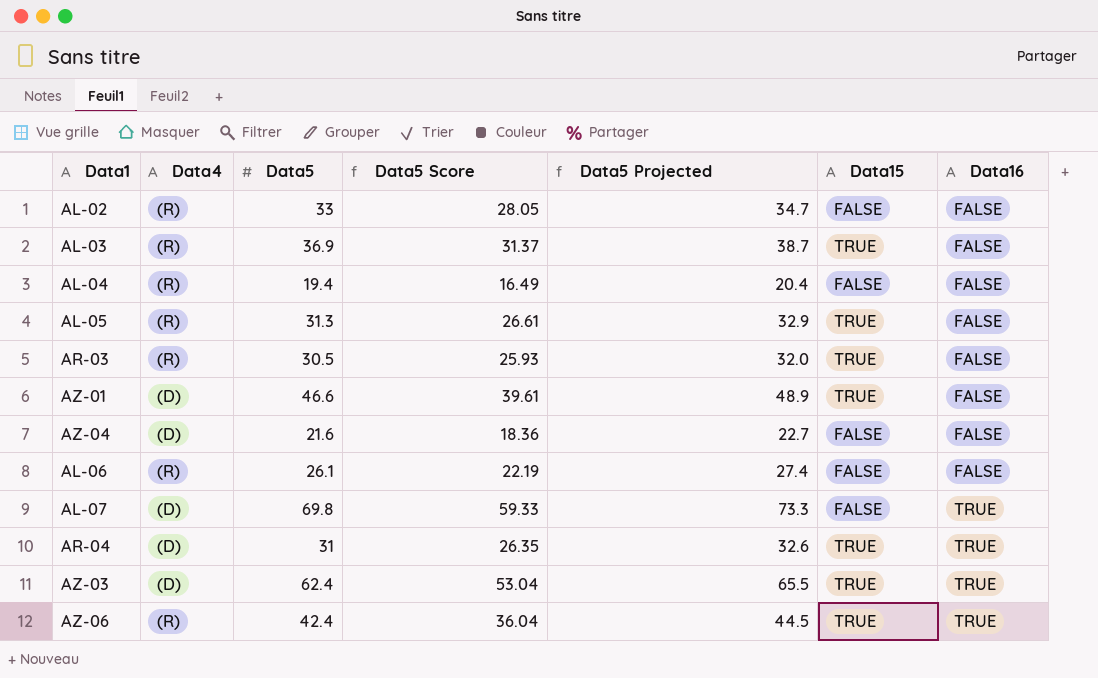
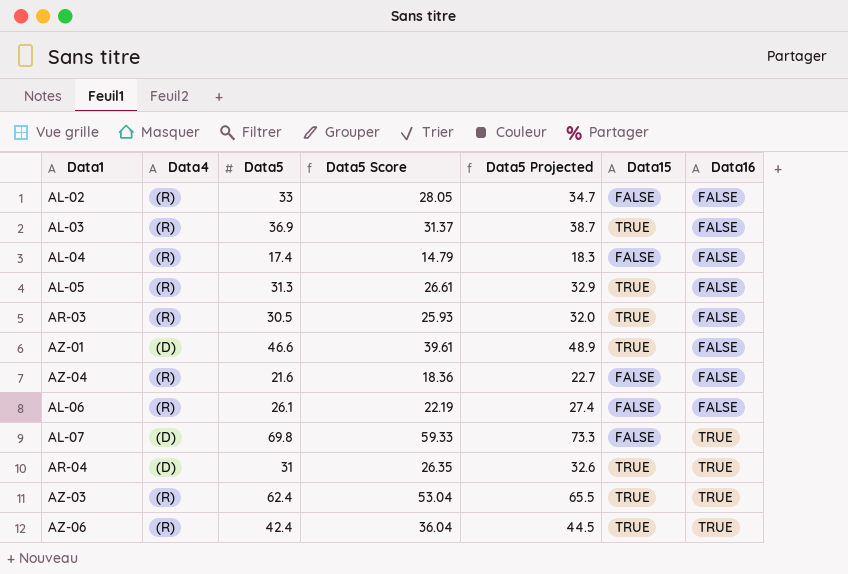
AL-04 | Data5: 19.4 -> 17.4
AL-04 | Data5 Score: 16.49 -> 14.79
AL-04 | Data5 Projected: 20.4 -> 18.3
AZ-04 | Data4: (D) -> (R)
AZ-03 | Data4: (D) -> (R)

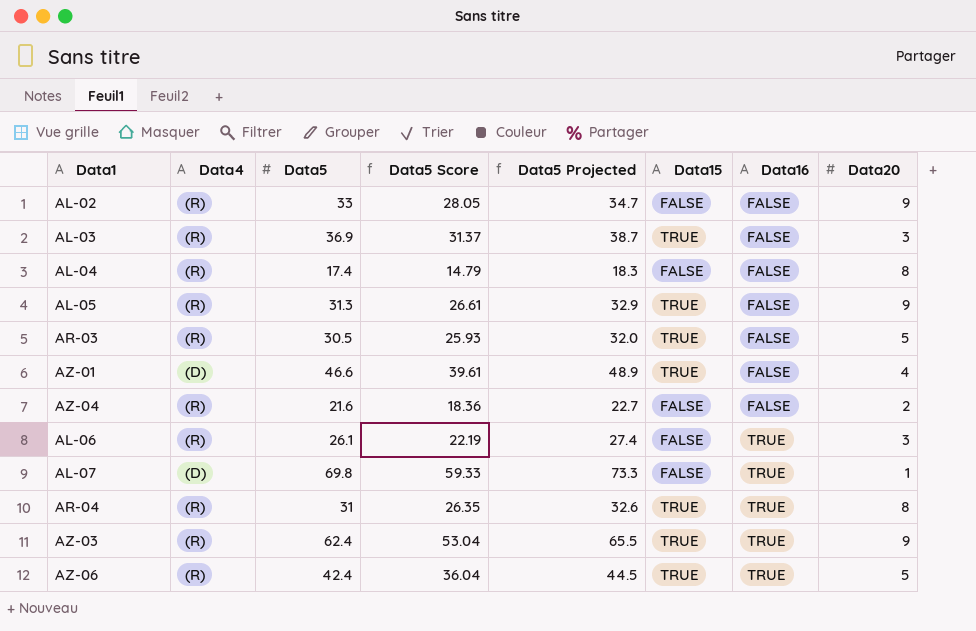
column Data20 | position: none -> 8
AL-06 | Data16: FALSE -> TRUE
AR-04 | Data4: (D) -> (R)

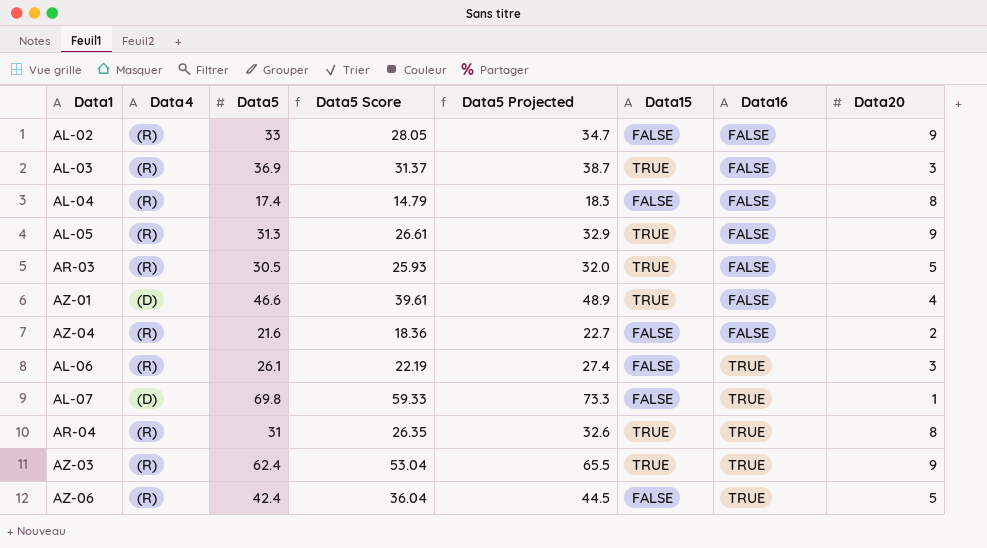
AZ-06 | Data15: TRUE -> FALSE

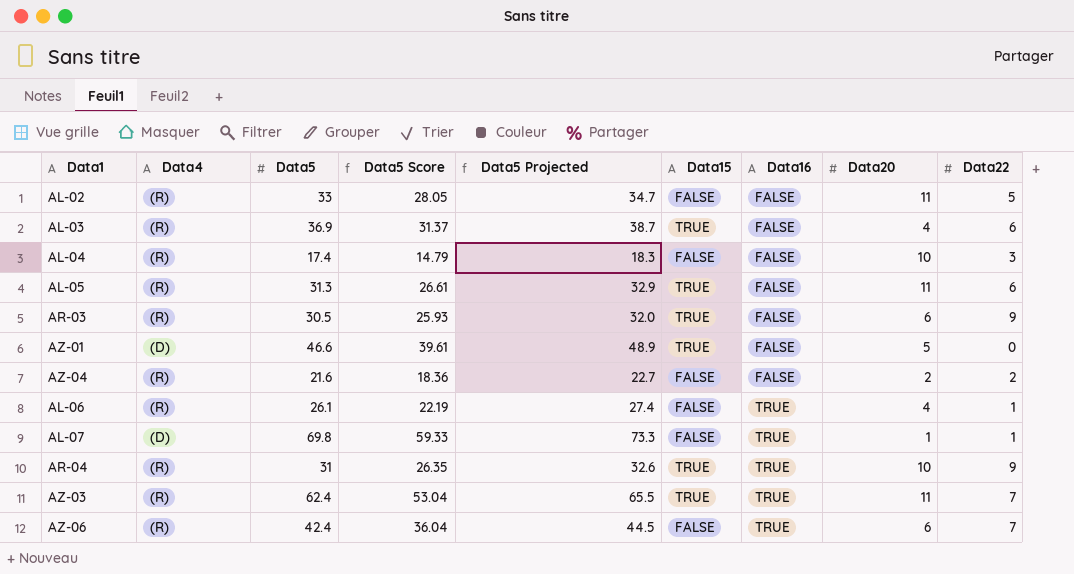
column Data22 | position: none -> 9
AL-02 | Data20: 9 -> 11
AL-03 | Data20: 3 -> 4
AL-04 | Data20: 8 -> 10
AL-05 | Data20: 9 -> 11
AR-03 | Data20: 5 -> 6
AZ-01 | Data20: 4 -> 5
AL-06 | Data20: 3 -> 4
AR-04 | Data20: 8 -> 10
AZ-03 | Data20: 9 -> 11
AZ-06 | Data20: 5 -> 6

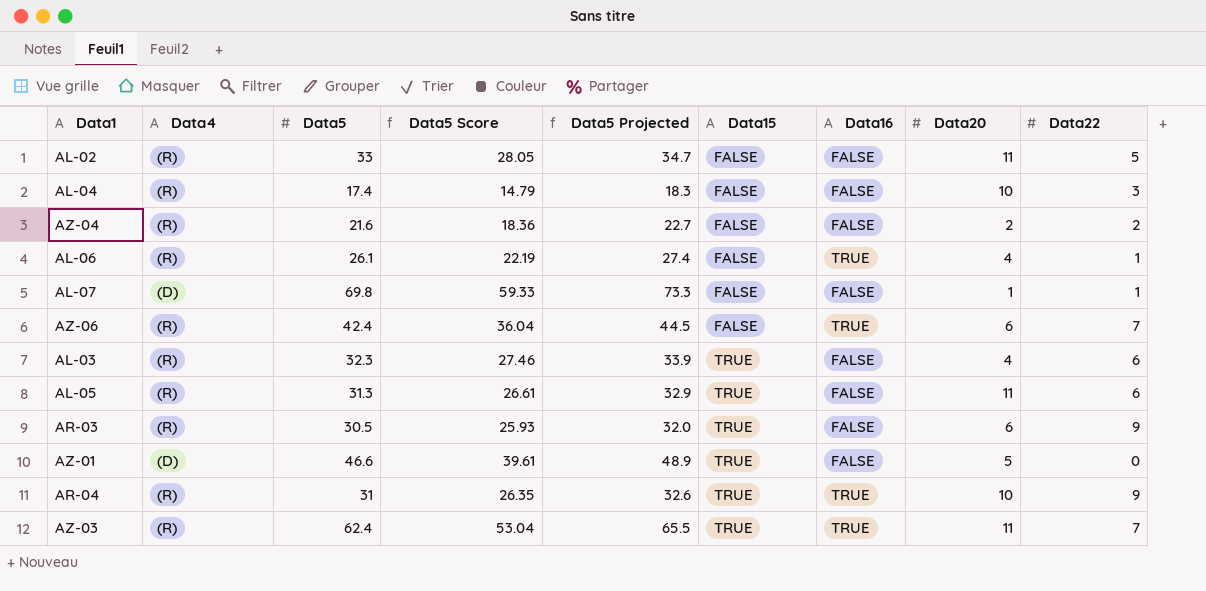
row order: Data16 ascending -> Data15 ascending
AL-07 | Data16: TRUE -> FALSE
AL-03 | Data5: 36.9 -> 32.3
AL-03 | Data5 Score: 31.37 -> 27.46
AL-03 | Data5 Projected: 38.7 -> 33.9

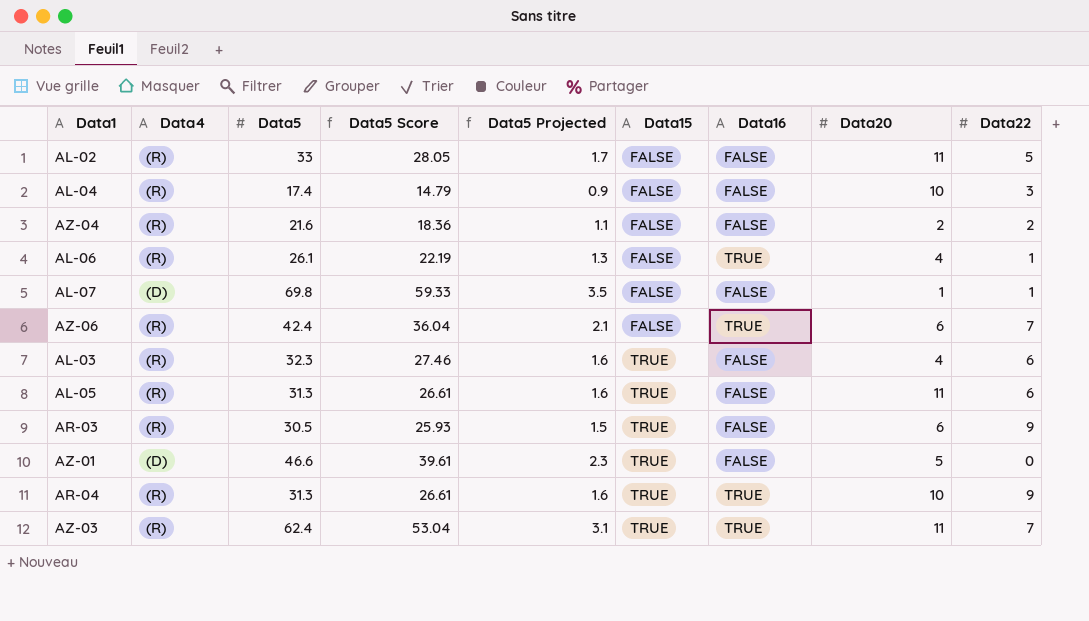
column Data5 Projected | formula: [Data5] * 1.05 -> [Data5] * 0.05
AR-04 | Data5: 31 -> 31.3
AR-04 | Data5 Score: 26.35 -> 26.61

